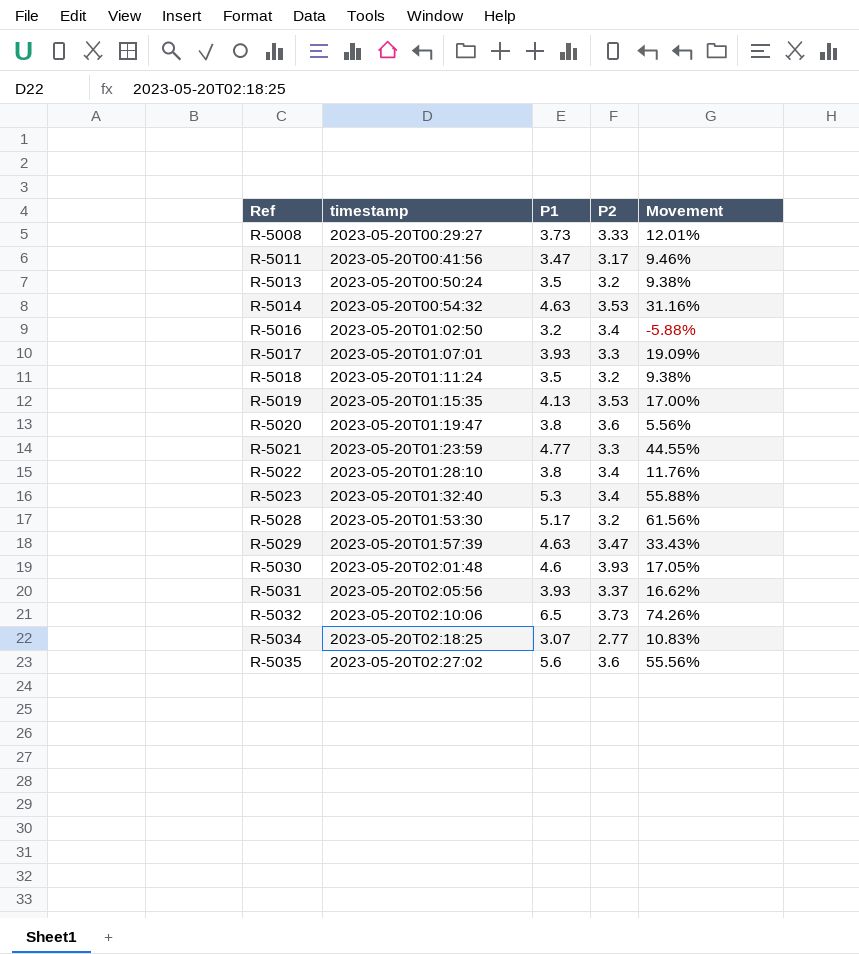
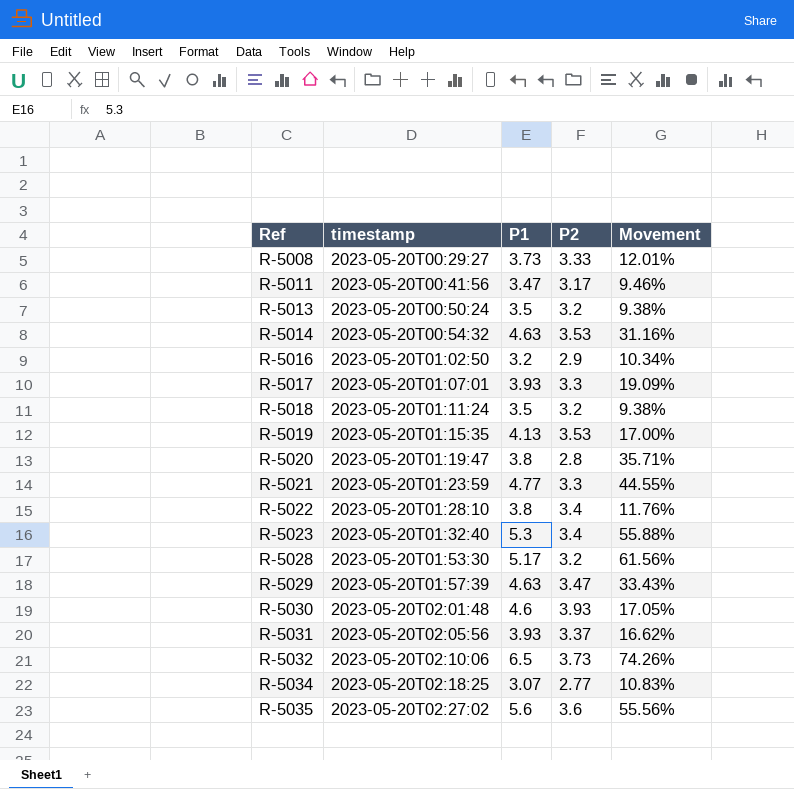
R-5016 | P2: 3.4 -> 2.9
R-5016 | Movement: -5.88% -> 10.34%
R-5020 | P2: 3.6 -> 2.8
R-5020 | Movement: 5.56% -> 35.71%

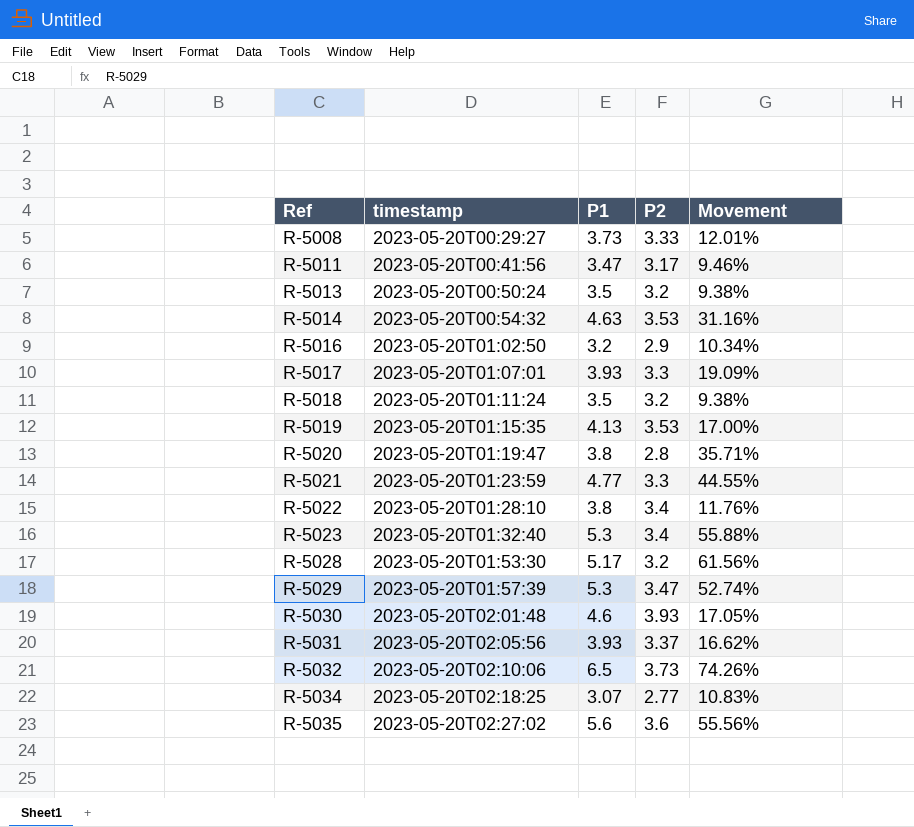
R-5029 | P1: 4.63 -> 5.3
R-5029 | Movement: 33.43% -> 52.74%

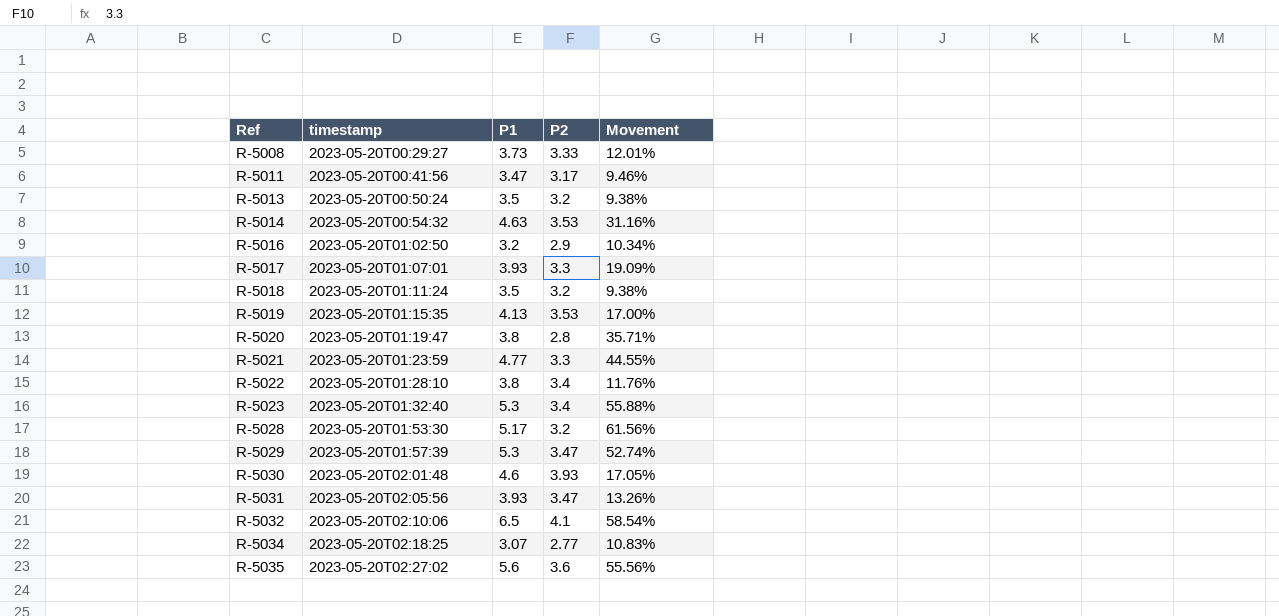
R-5031 | P2: 3.37 -> 3.47
R-5031 | Movement: 16.62% -> 13.26%
R-5032 | P2: 3.73 -> 4.1
R-5032 | Movement: 74.26% -> 58.54%

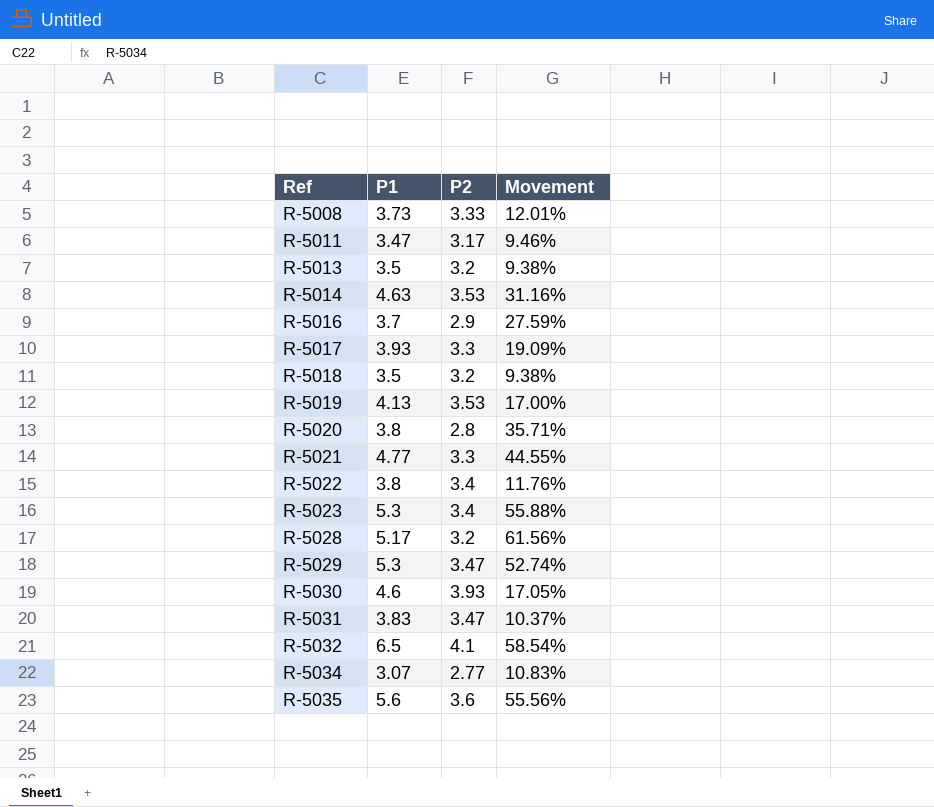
column timestamp | position: 2 -> none
R-5016 | P1: 3.2 -> 3.7
R-5016 | Movement: 10.34% -> 27.59%
R-5031 | P1: 3.93 -> 3.83
R-5031 | Movement: 13.26% -> 10.37%

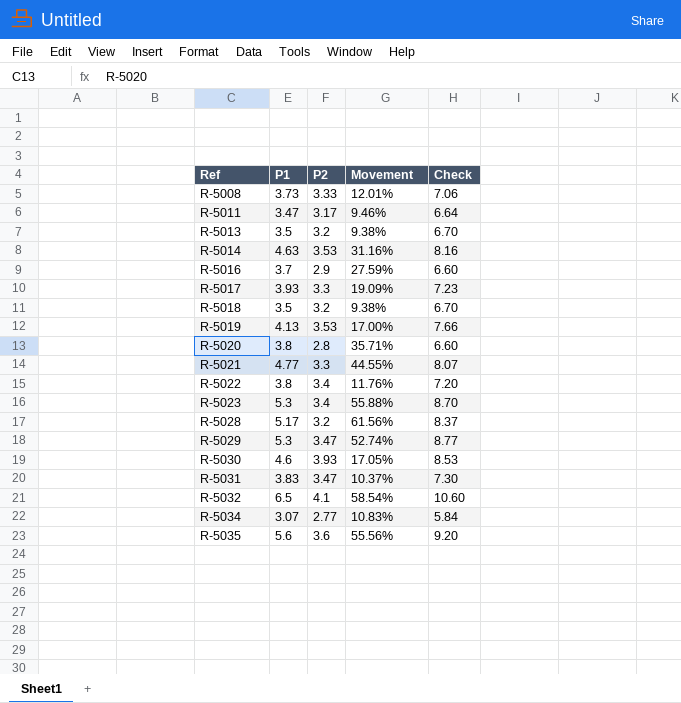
column Check | formula: none -> [P1] + [P2]

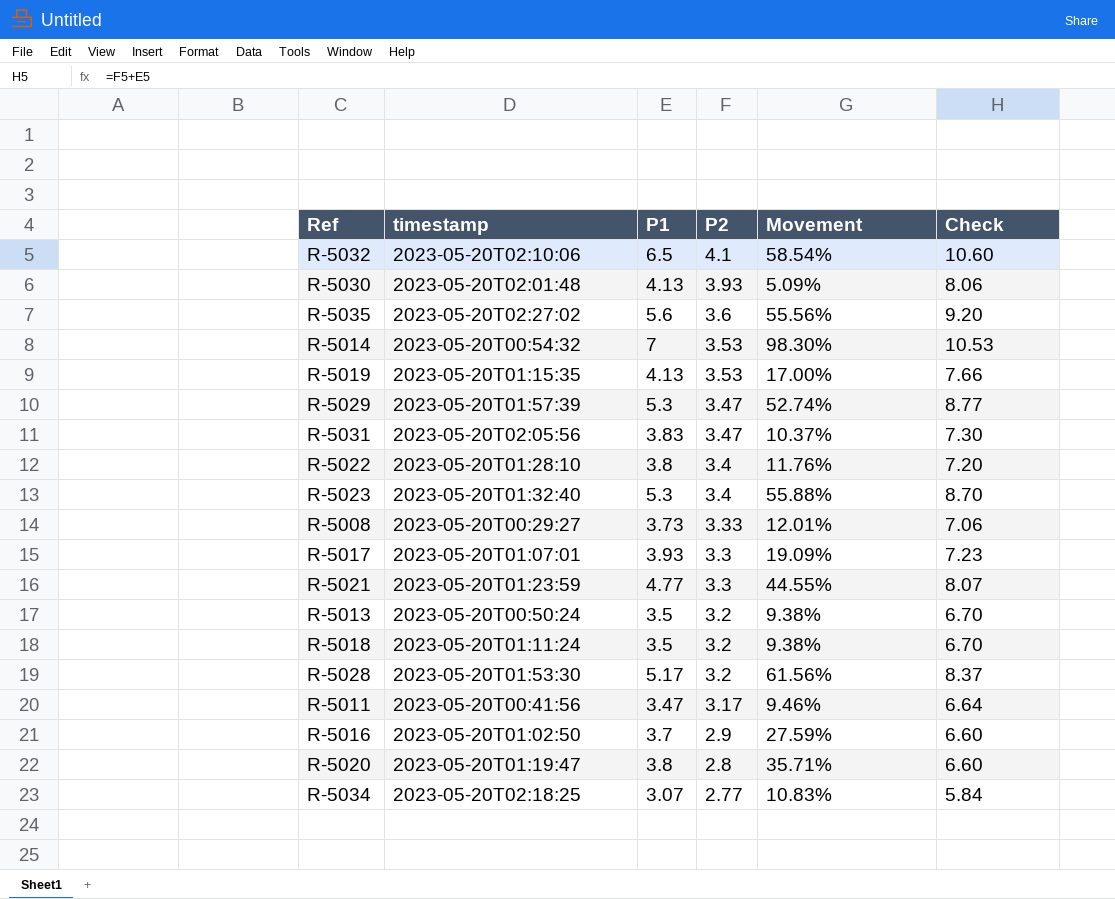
row order: Ref ascending -> P2 descending
column timestamp | position: none -> 2
R-5030 | P1: 4.6 -> 4.13
R-5030 | Movement: 17.05% -> 5.09%
R-5030 | Check: 8.53 -> 8.06
R-5014 | P1: 4.63 -> 7
R-5014 | Movement: 31.16% -> 98.30%
R-5014 | Check: 8.16 -> 10.53

